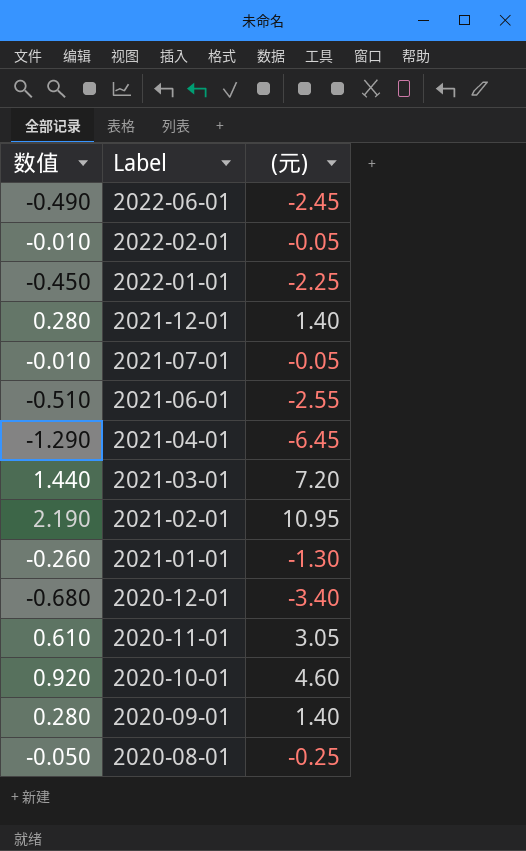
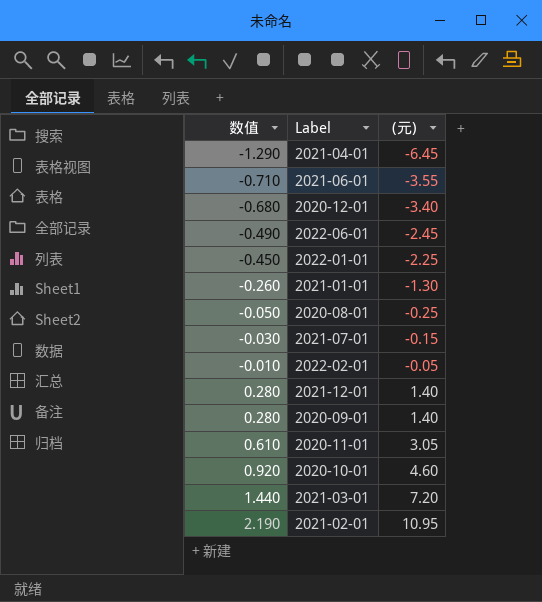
row order: Label descending -> 数值 ascending
2021-06-01 | 数值: -0.510 -> -0.710
2021-06-01 | (元): -2.55 -> -3.55
2021-07-01 | 数值: -0.010 -> -0.030
2021-07-01 | (元): -0.05 -> -0.15

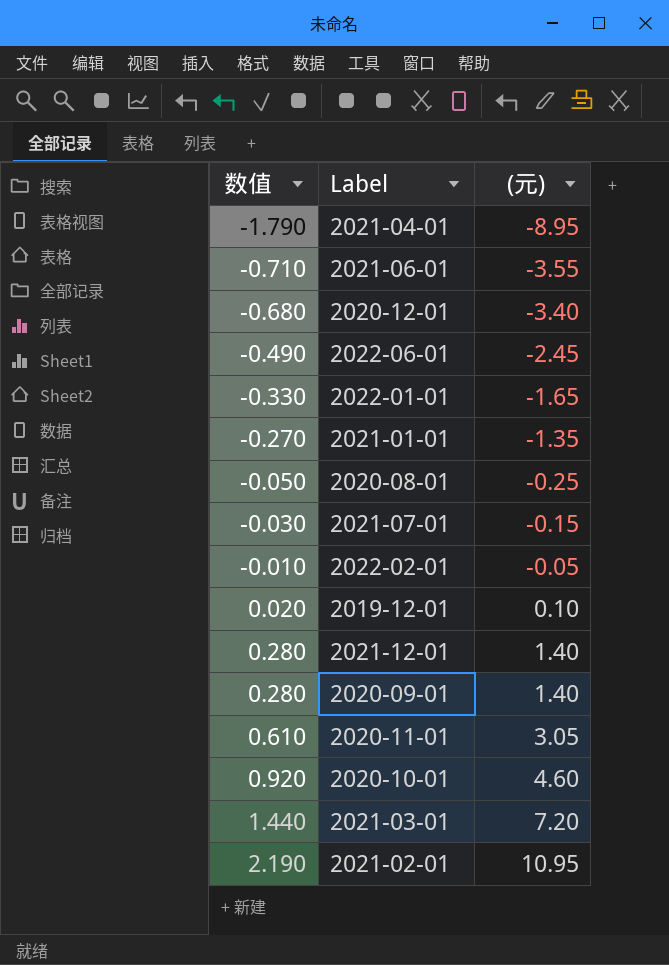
2021-04-01 | 数值: -1.290 -> -1.790
2021-04-01 | (元): -6.45 -> -8.95
2022-01-01 | 数值: -0.450 -> -0.330
2022-01-01 | (元): -2.25 -> -1.65
2021-01-01 | 数值: -0.260 -> -0.270
2021-01-01 | (元): -1.30 -> -1.35
row 2019-12-01: none -> 0.020 | 0.10

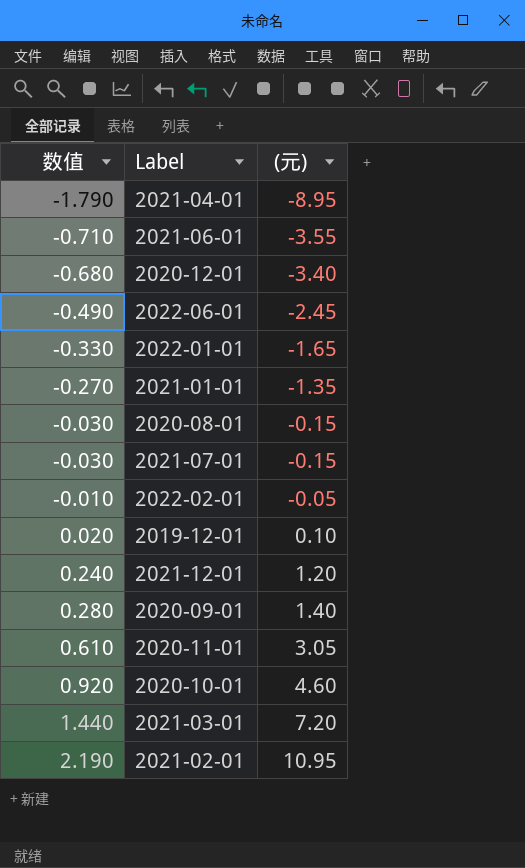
2020-08-01 | 数值: -0.050 -> -0.030
2020-08-01 | (元): -0.25 -> -0.15
2021-12-01 | 数值: 0.280 -> 0.240
2021-12-01 | (元): 1.40 -> 1.20

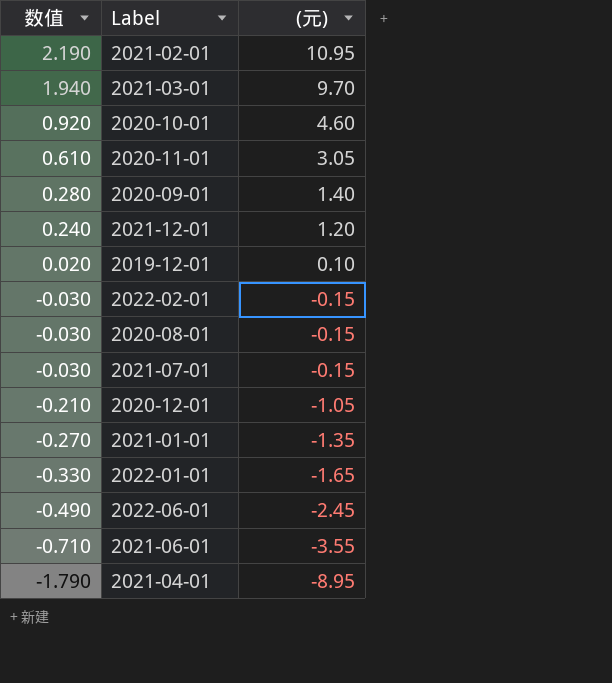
row order: 数值 ascending -> 数值 descending
2021-03-01 | 数值: 1.440 -> 1.940
2021-03-01 | (元): 7.20 -> 9.70
2022-02-01 | 数值: -0.010 -> -0.030
2022-02-01 | (元): -0.05 -> -0.15
2020-12-01 | 数值: -0.680 -> -0.210
2020-12-01 | (元): -3.40 -> -1.05

